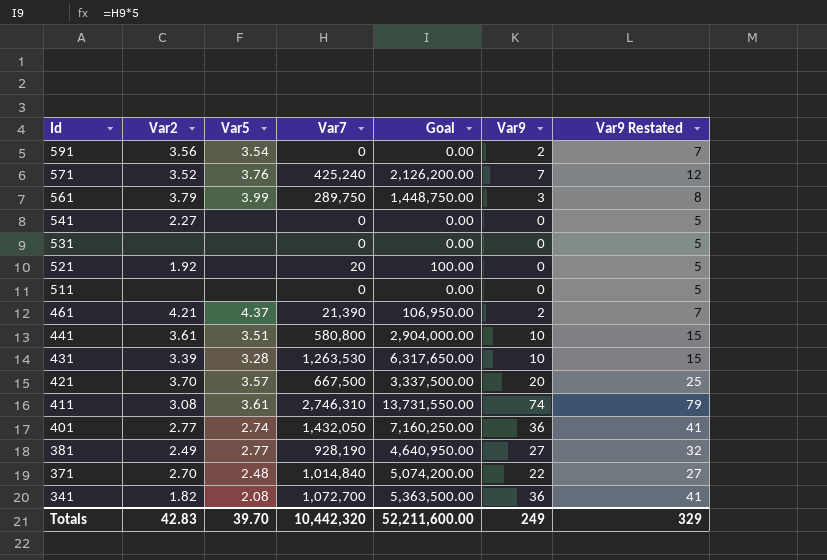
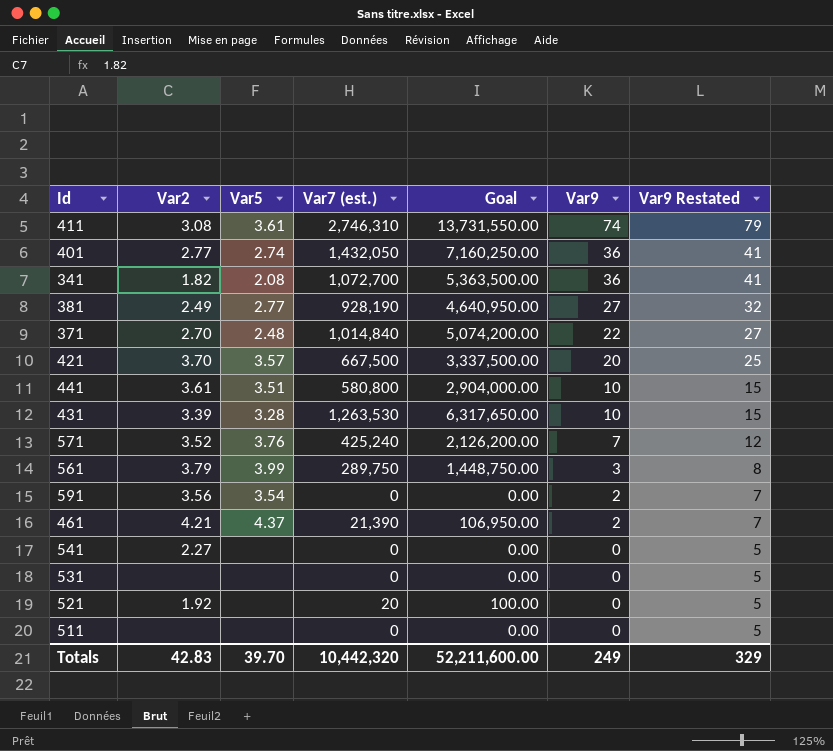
row order: Id descending -> Var9 descending
column name: Var7 -> Var7 (est.)

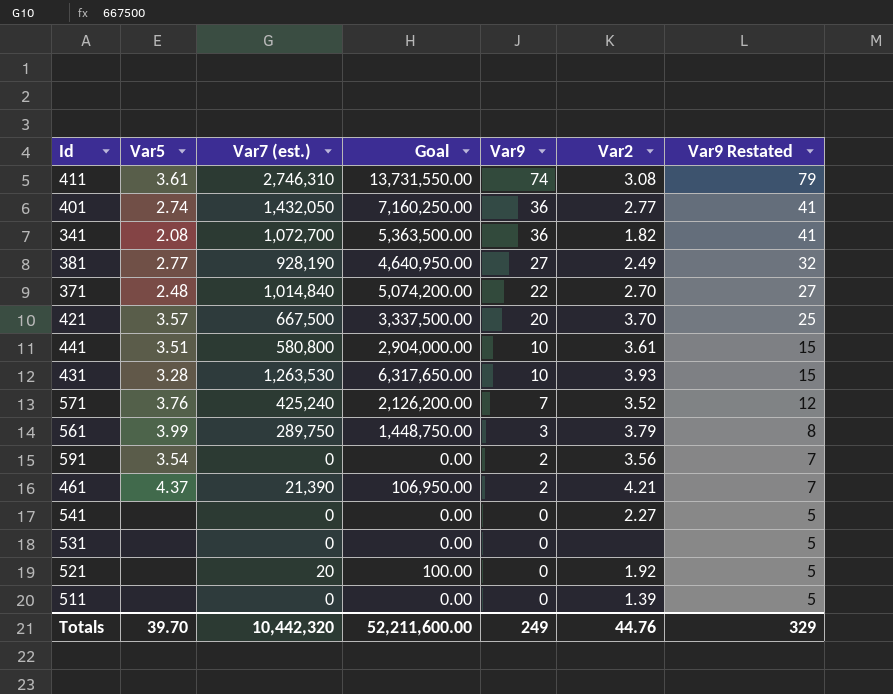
column Var2 | position: 2 -> 6
431 | Var2: 3.39 -> 3.93
511 | Var2: none -> 1.39
Totals | Var2: 42.83 -> 44.76

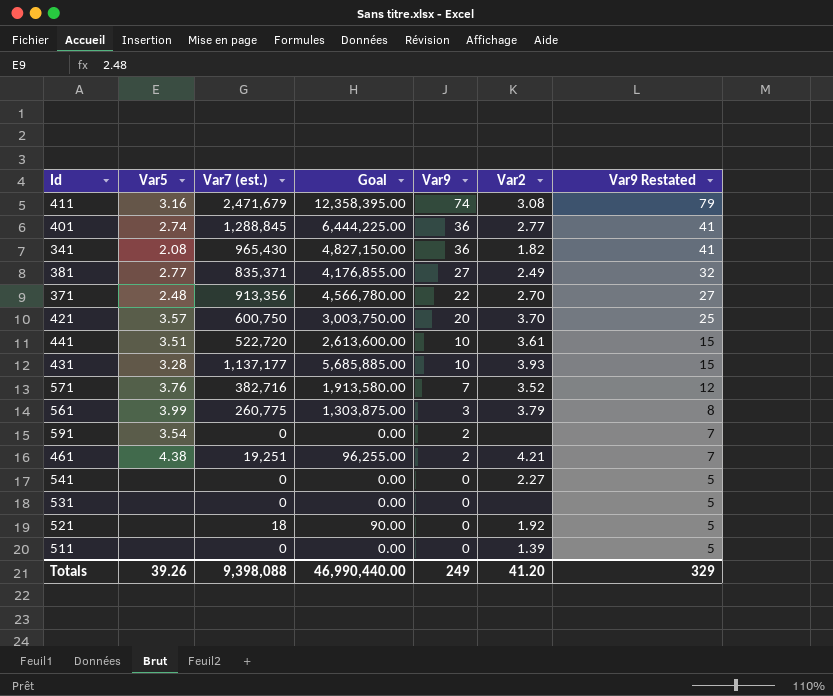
411 | Var5: 3.61 -> 3.16
411 | Var7 (est.): 2,746,310 -> 2,471,679
411 | Goal: 13,731,550.00 -> 12,358,395.00
401 | Var7 (est.): 1,432,050 -> 1,288,845
401 | Goal: 7,160,250.00 -> 6,444,225.00
341 | Var7 (est.): 1,072,700 -> 965,430
341 | Goal: 5,363,500.00 -> 4,827,150.00
381 | Var7 (est.): 928,190 -> 835,371
381 | Goal: 4,640,950.00 -> 4,176,855.00
371 | Var7 (est.): 1,014,840 -> 913,356
371 | Goal: 5,074,200.00 -> 4,566,780.00
421 | Var7 (est.): 667,500 -> 600,750
421 | Goal: 3,337,500.00 -> 3,003,750.00
441 | Var7 (est.): 580,800 -> 522,720
441 | Goal: 2,904,000.00 -> 2,613,600.00
431 | Var7 (est.): 1,263,530 -> 1,137,177
431 | Goal: 6,317,650.00 -> 5,685,885.00
571 | Var7 (est.): 425,240 -> 382,716
571 | Goal: 2,126,200.00 -> 1,913,580.00
561 | Var7 (est.): 289,750 -> 260,775
561 | Goal: 1,448,750.00 -> 1,303,875.00
591 | Var2: 3.56 -> none
461 | Var5: 4.37 -> 4.38
461 | Var7 (est.): 21,390 -> 19,251
461 | Goal: 106,950.00 -> 96,255.00
521 | Var7 (est.): 20 -> 18
521 | Goal: 100.00 -> 90.00
Totals | Var5: 39.70 -> 39.26
Totals | Var7 (est.): 10,442,320 -> 9,398,088
Totals | Goal: 52,211,600.00 -> 46,990,440.00
Totals | Var2: 44.76 -> 41.20

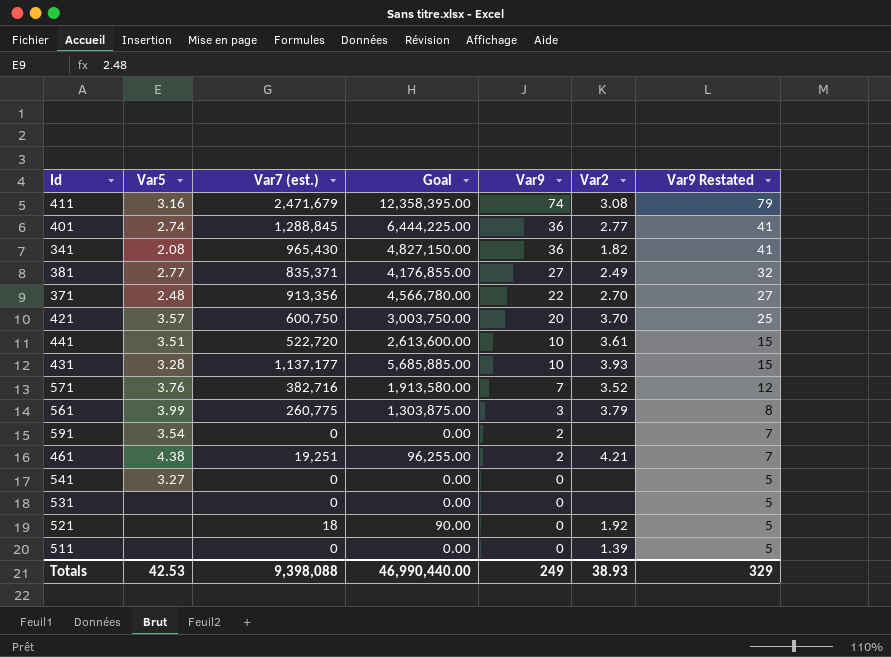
541 | Var5: none -> 3.27
541 | Var2: 2.27 -> none
Totals | Var5: 39.26 -> 42.53
Totals | Var2: 41.20 -> 38.93

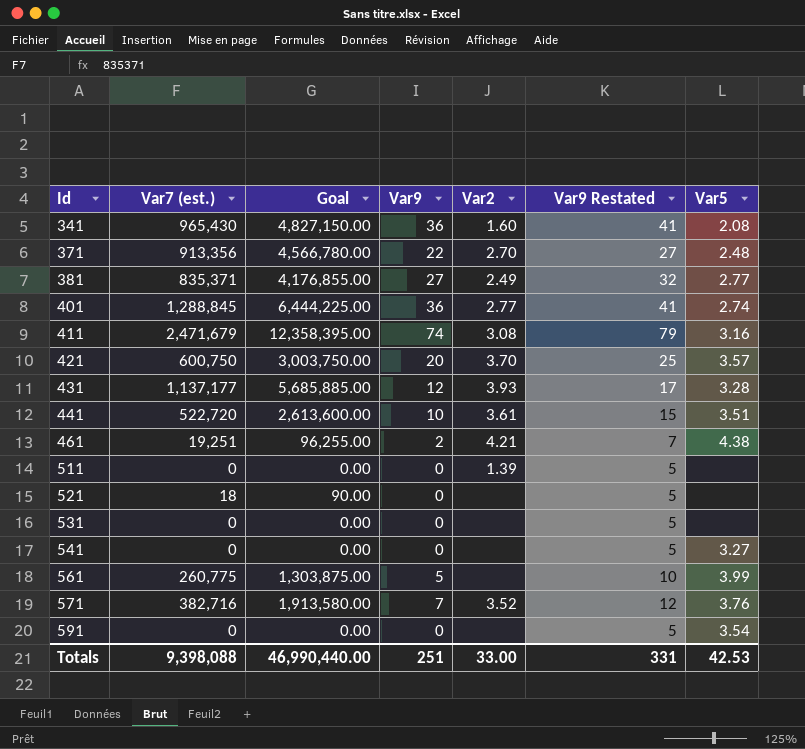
row order: Var9 descending -> Id ascending
column Var5 | position: 2 -> 7
341 | Var2: 1.82 -> 1.60
431 | Var9: 10 -> 12
431 | Var9 Restated: 15 -> 17
521 | Var2: 1.92 -> none
561 | Var9: 3 -> 5
561 | Var2: 3.79 -> none
561 | Var9 Restated: 8 -> 10
591 | Var9: 2 -> 0
591 | Var9 Restated: 7 -> 5
Totals | Var9: 249 -> 251
Totals | Var2: 38.93 -> 33.00
Totals | Var9 Restated: 329 -> 331

